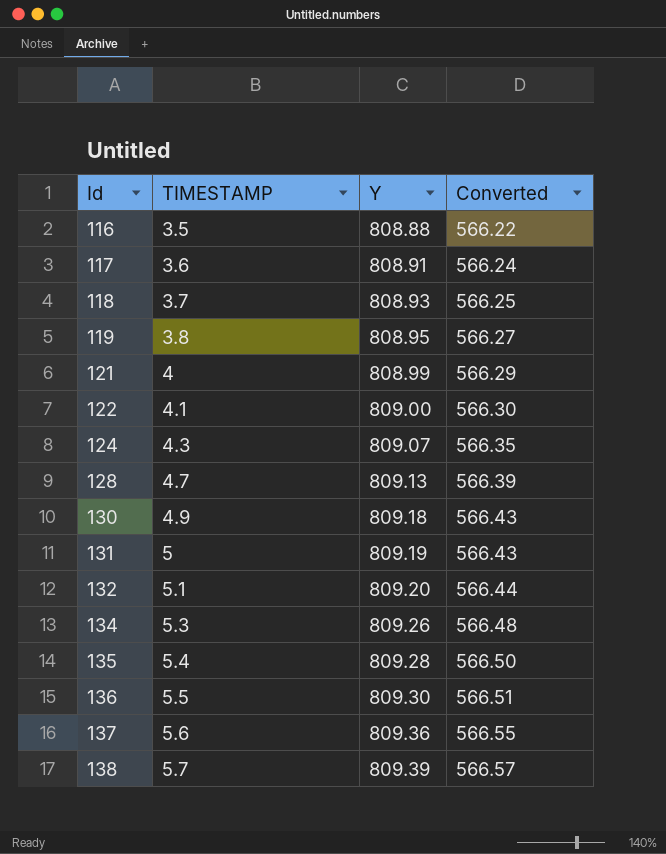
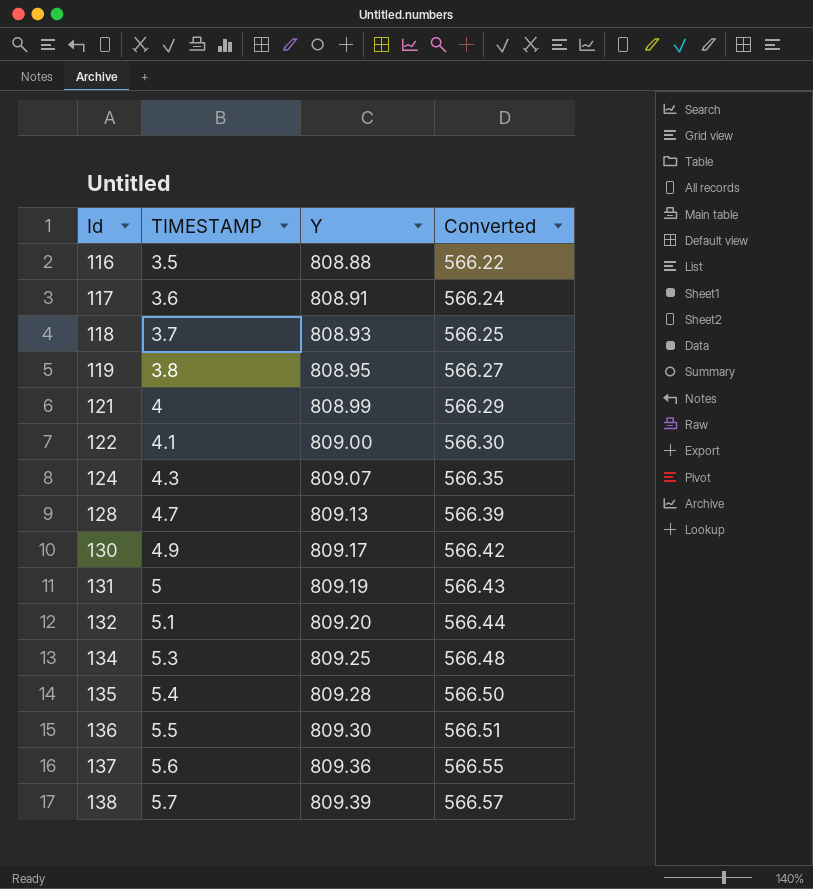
130 | Y: 809.18 -> 809.17
130 | Converted: 566.43 -> 566.42
134 | Y: 809.26 -> 809.25

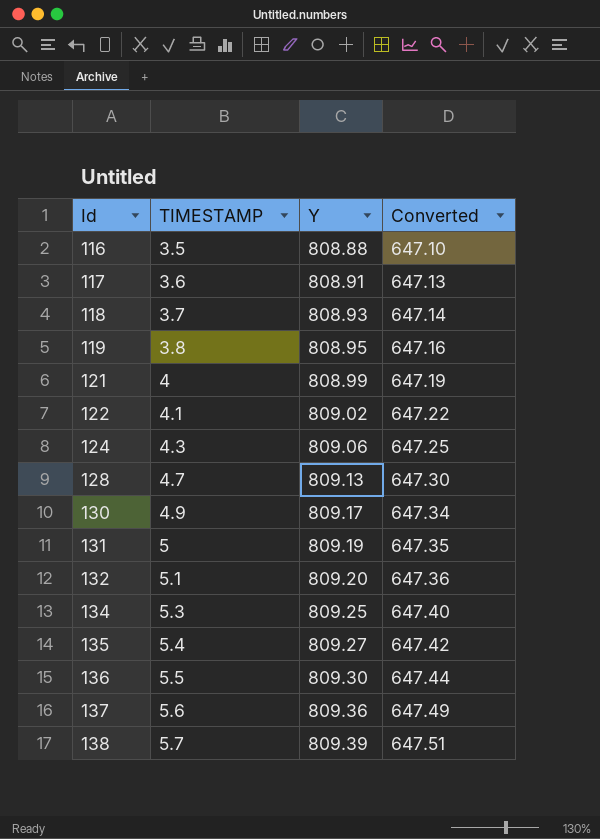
column Converted | formula: [Y] * 0.7 -> [Y] * 0.8
122 | Y: 809.00 -> 809.02
124 | Y: 809.07 -> 809.06
135 | Y: 809.28 -> 809.27

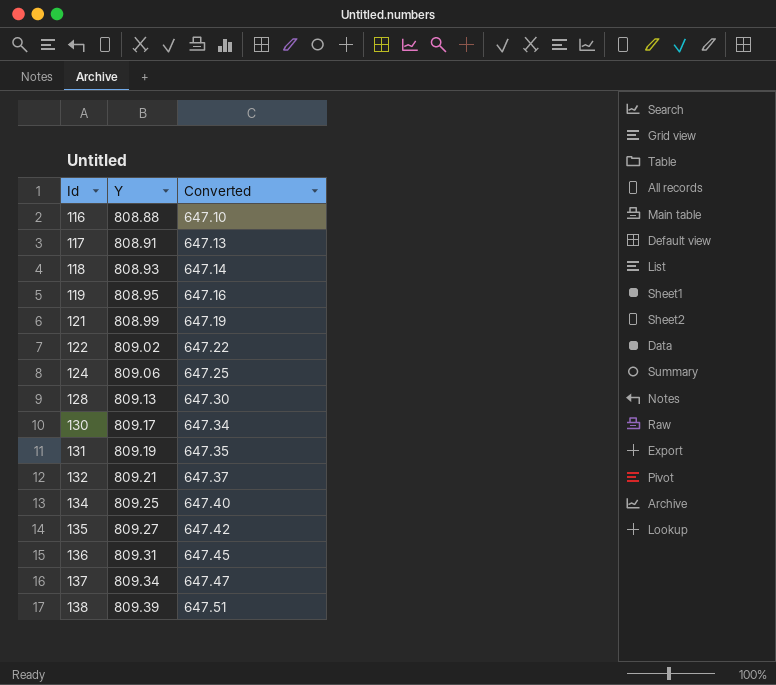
column TIMESTAMP | position: 2 -> none
132 | Y: 809.20 -> 809.21
132 | Converted: 647.36 -> 647.37
136 | Y: 809.30 -> 809.31
136 | Converted: 647.44 -> 647.45
137 | Y: 809.36 -> 809.34
137 | Converted: 647.49 -> 647.47

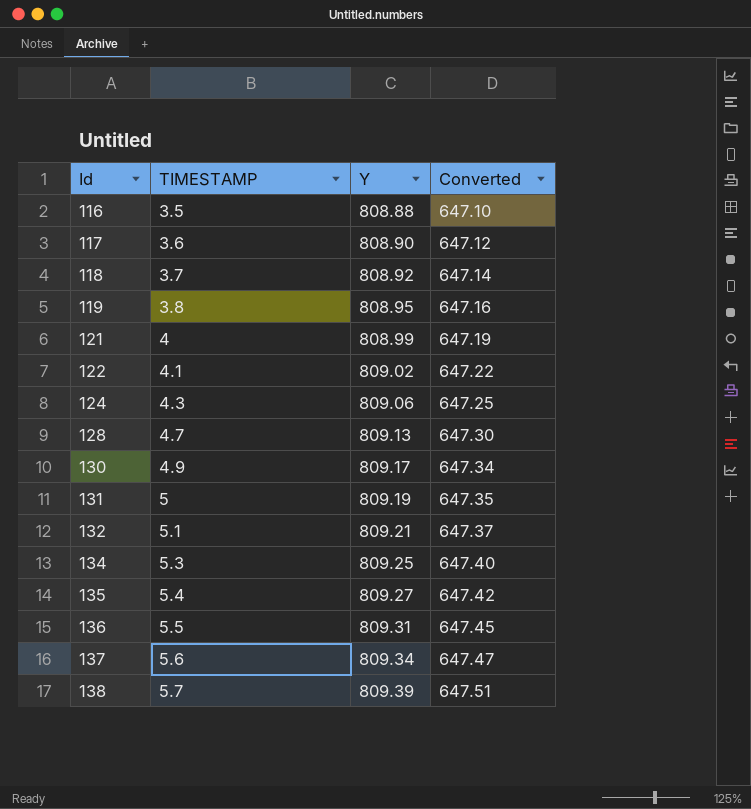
column TIMESTAMP | position: none -> 2
117 | Y: 808.91 -> 808.90
117 | Converted: 647.13 -> 647.12
118 | Y: 808.93 -> 808.92

